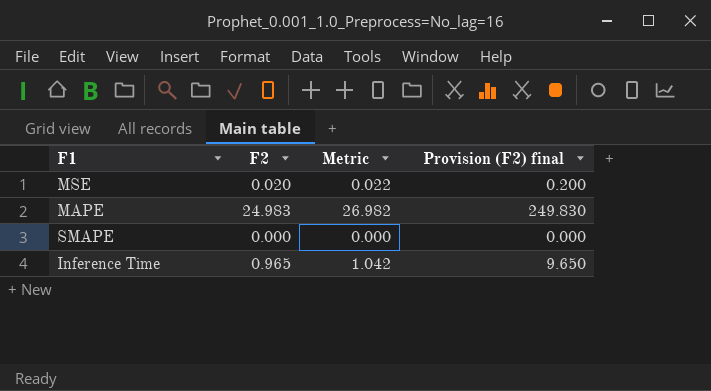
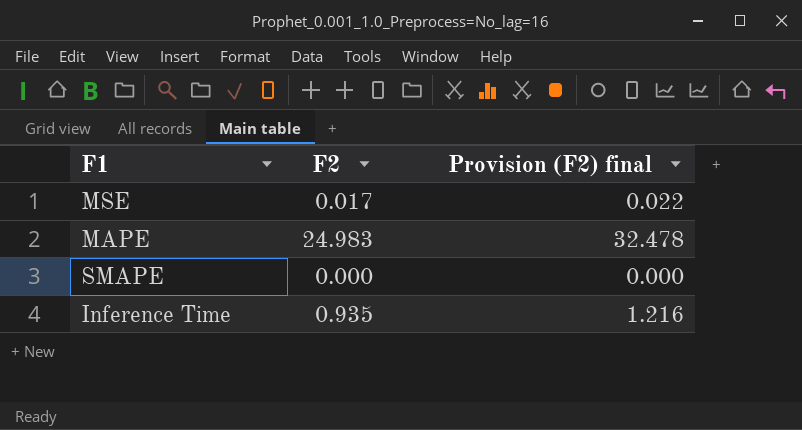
column Metric | formula: [F2] * 1.08 -> none
column Provision (F2) final | formula: [F2] * 10 -> [F2] * 1.3
MSE | F2: 0.020 -> 0.017
Inference Time | F2: 0.965 -> 0.935

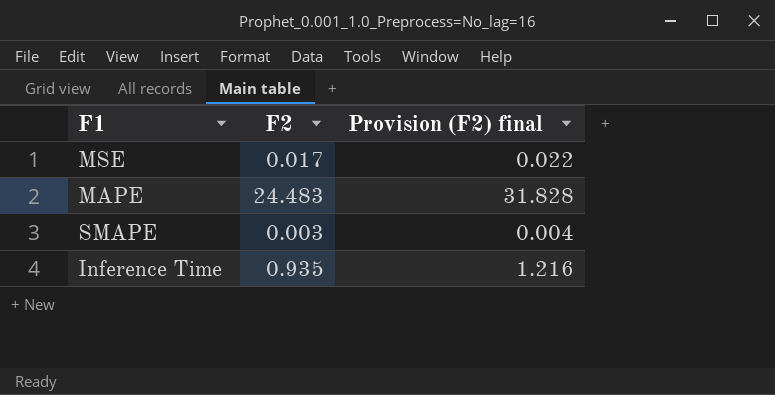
MAPE | F2: 24.983 -> 24.483
MAPE | Provision (F2) final: 32.478 -> 31.828
SMAPE | F2: 0.000 -> 0.003
SMAPE | Provision (F2) final: 0.000 -> 0.004

